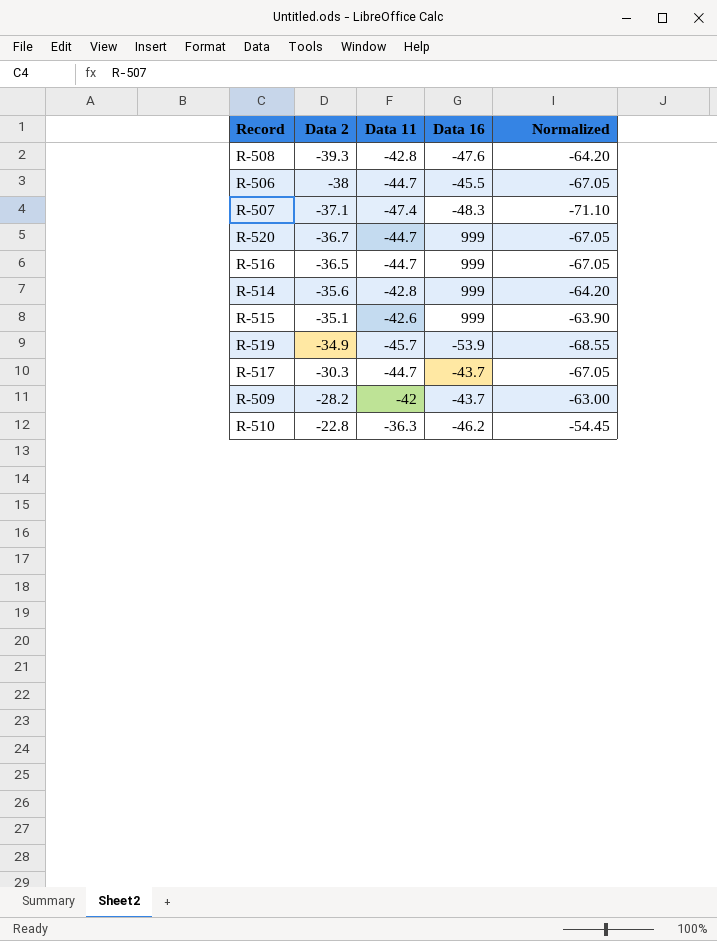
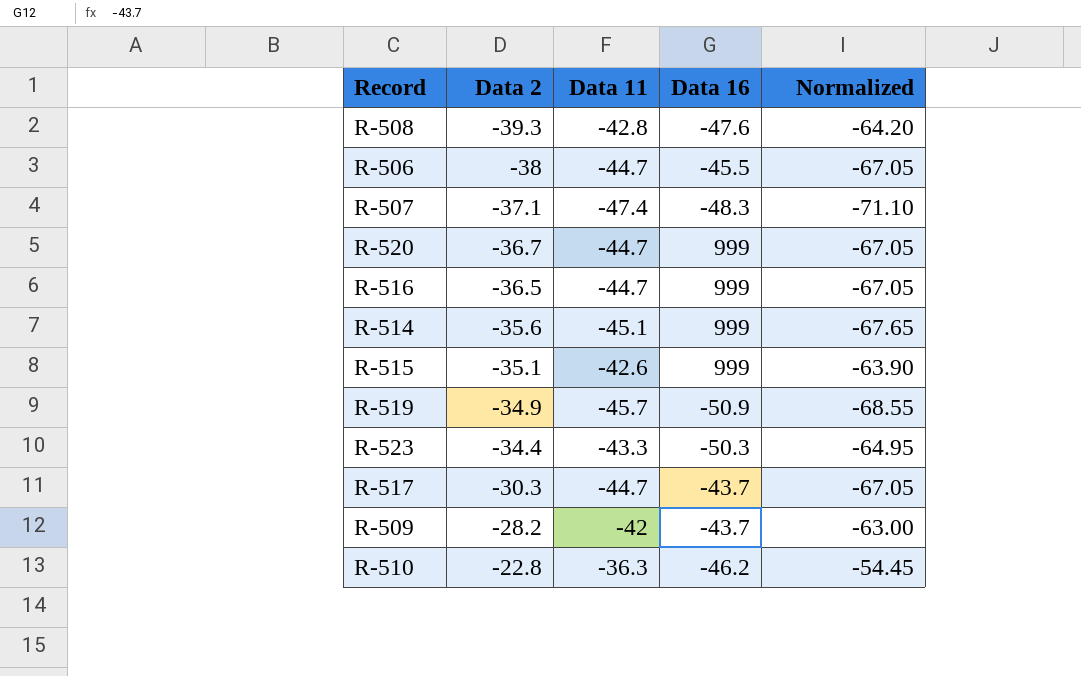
R-514 | Data 11: -42.8 -> -45.1
R-514 | Normalized: -64.20 -> -67.65
R-519 | Data 16: -53.9 -> -50.9
row R-523: none -> -34.4 | -43.3 | -50.3 | -64.95

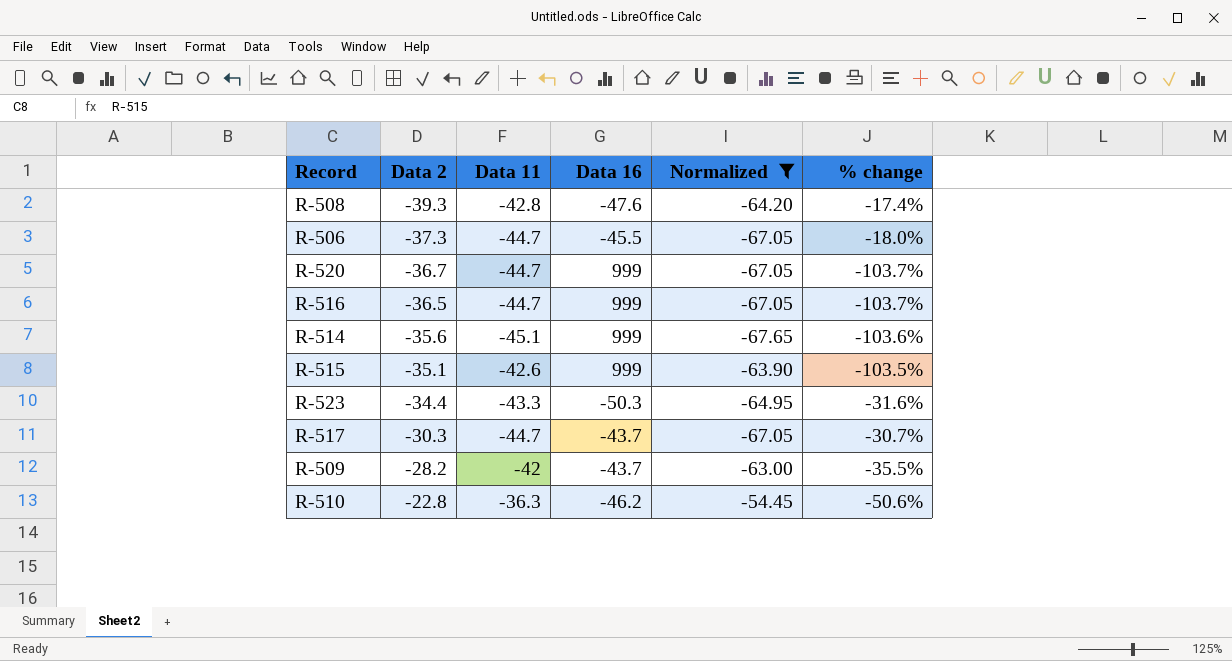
filter: none -> Normalized >= -67.65
column % change | formula: none -> ([Data 2] - [Data 16]) / [Data 16]
R-506 | Data 2: -38 -> -37.3

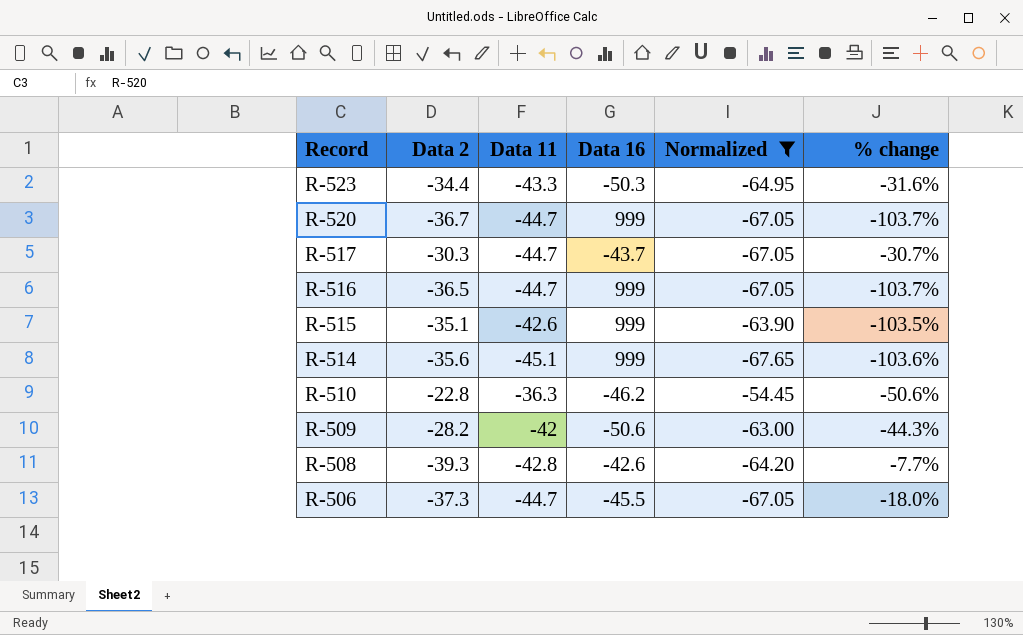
row order: Data 2 ascending -> Record descending
R-509 | Data 16: -43.7 -> -50.6
R-509 | % change: -35.5% -> -44.3%
R-508 | Data 16: -47.6 -> -42.6
R-508 | % change: -17.4% -> -7.7%

